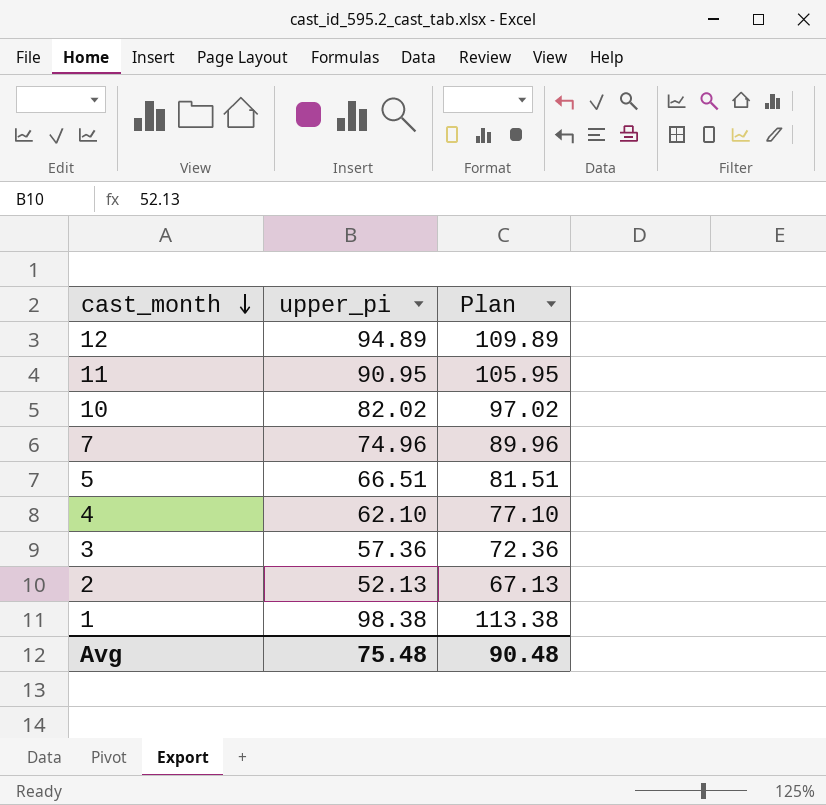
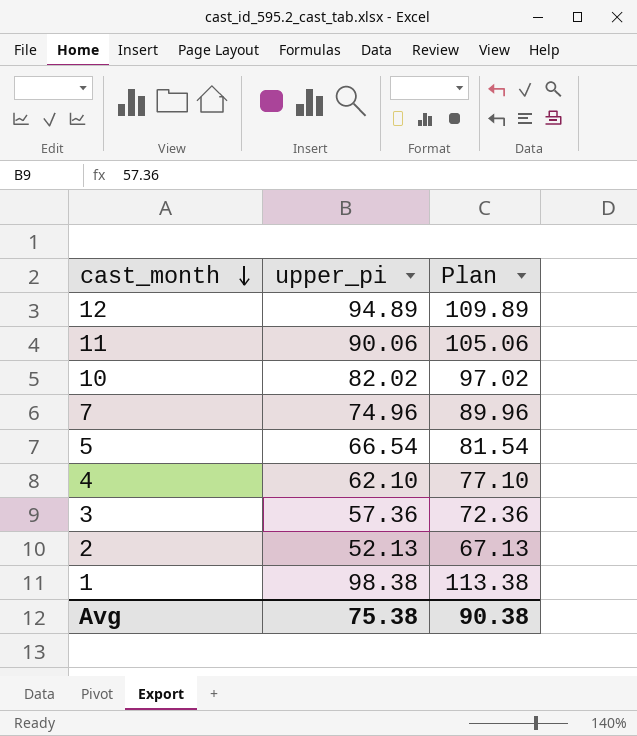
11 | upper_pi: 90.95 -> 90.06
11 | Plan: 105.95 -> 105.06
5 | upper_pi: 66.51 -> 66.54
5 | Plan: 81.51 -> 81.54
Avg | upper_pi: 75.48 -> 75.38
Avg | Plan: 90.48 -> 90.38

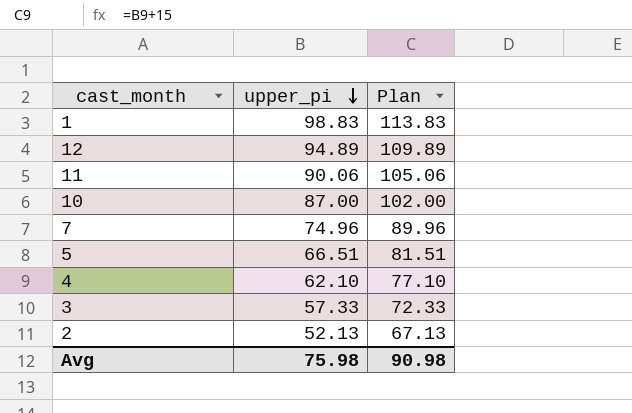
row order: cast_month descending -> upper_pi descending
1 | upper_pi: 98.38 -> 98.83
1 | Plan: 113.38 -> 113.83
10 | upper_pi: 82.02 -> 87.00
10 | Plan: 97.02 -> 102.00
5 | upper_pi: 66.54 -> 66.51
5 | Plan: 81.54 -> 81.51
3 | upper_pi: 57.36 -> 57.33
3 | Plan: 72.36 -> 72.33
Avg | upper_pi: 75.38 -> 75.98
Avg | Plan: 90.38 -> 90.98

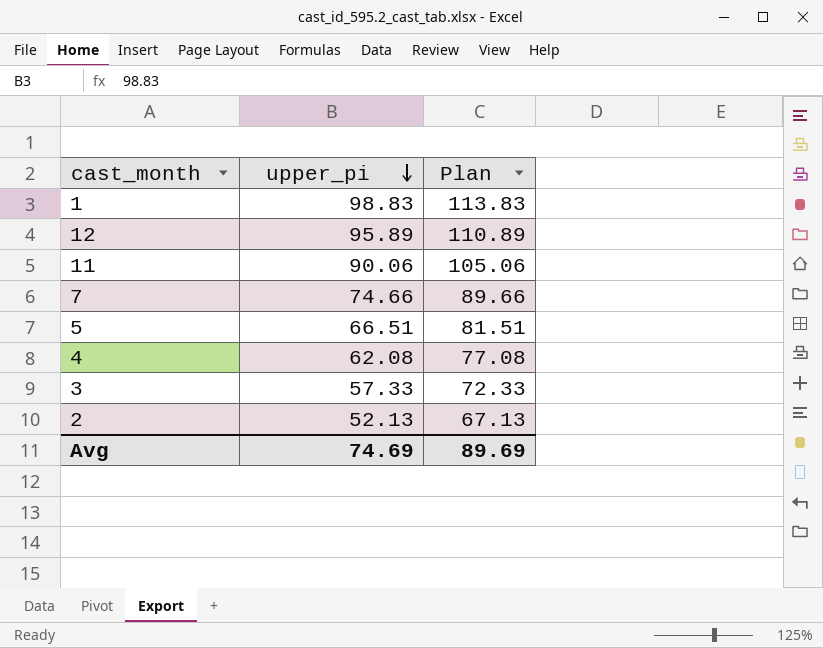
row 10: 87.00 | 102.00 -> none
12 | upper_pi: 94.89 -> 95.89
12 | Plan: 109.89 -> 110.89
7 | upper_pi: 74.96 -> 74.66
7 | Plan: 89.96 -> 89.66
4 | upper_pi: 62.10 -> 62.08
4 | Plan: 77.10 -> 77.08
Avg | upper_pi: 75.98 -> 74.69
Avg | Plan: 90.98 -> 89.69

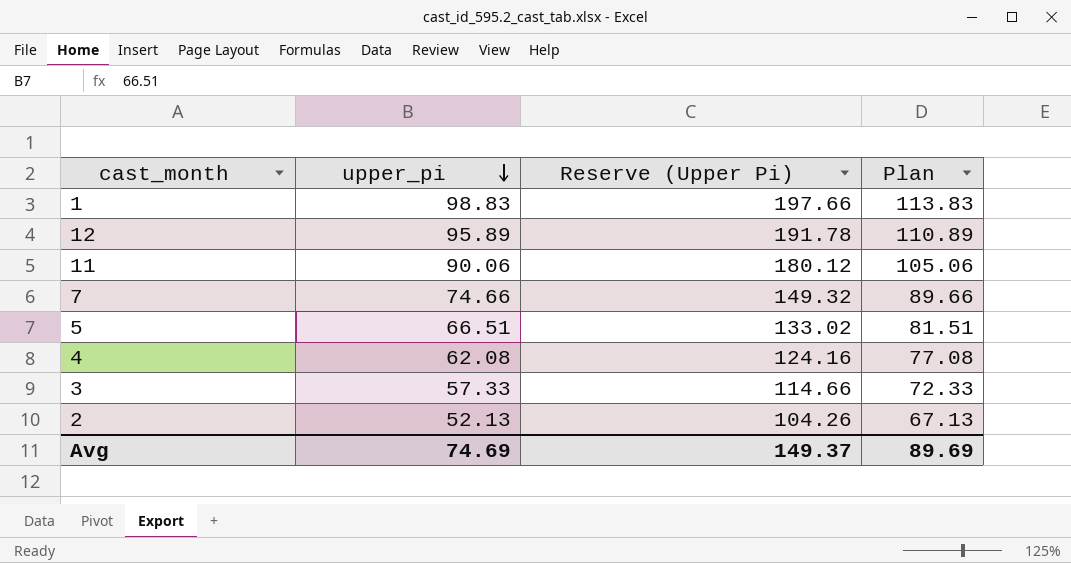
column Reserve (Upper Pi) | formula: none -> [upper_pi] * 2

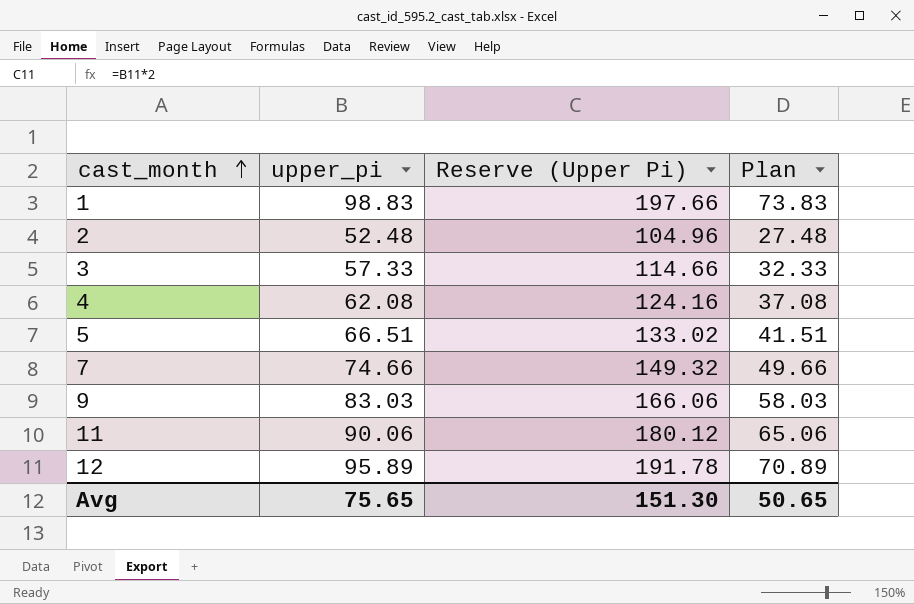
row order: upper_pi descending -> cast_month ascending
column Plan | formula: [upper_pi] + 15 -> [upper_pi] - 25
2 | upper_pi: 52.13 -> 52.48
2 | Reserve (Upper Pi): 104.26 -> 104.96
row 9: none -> 83.03 | 166.06 | 58.03
Avg | upper_pi: 74.69 -> 75.65
Avg | Reserve (Upper Pi): 149.37 -> 151.30
Avg | Plan: 89.69 -> 50.65

